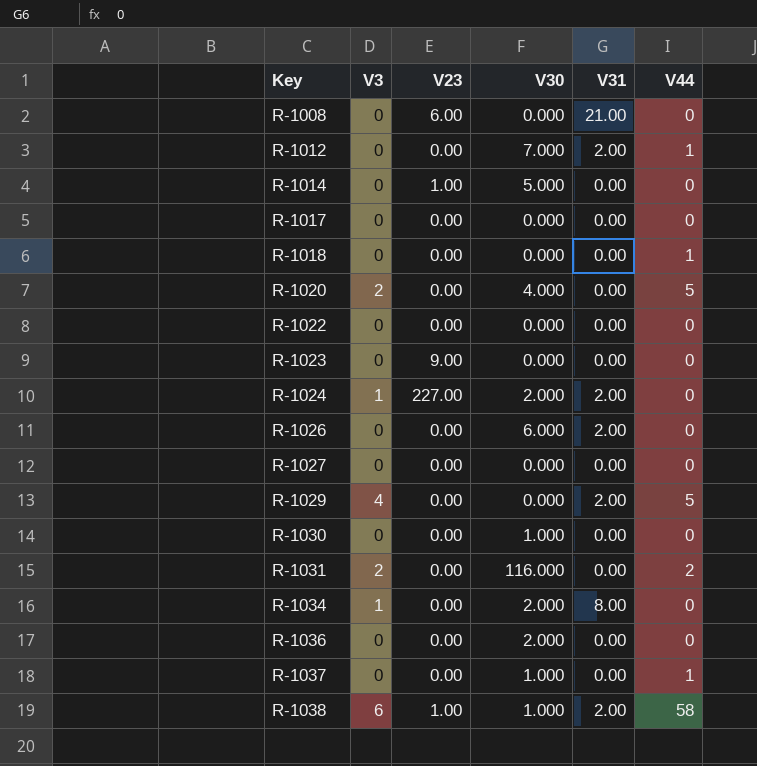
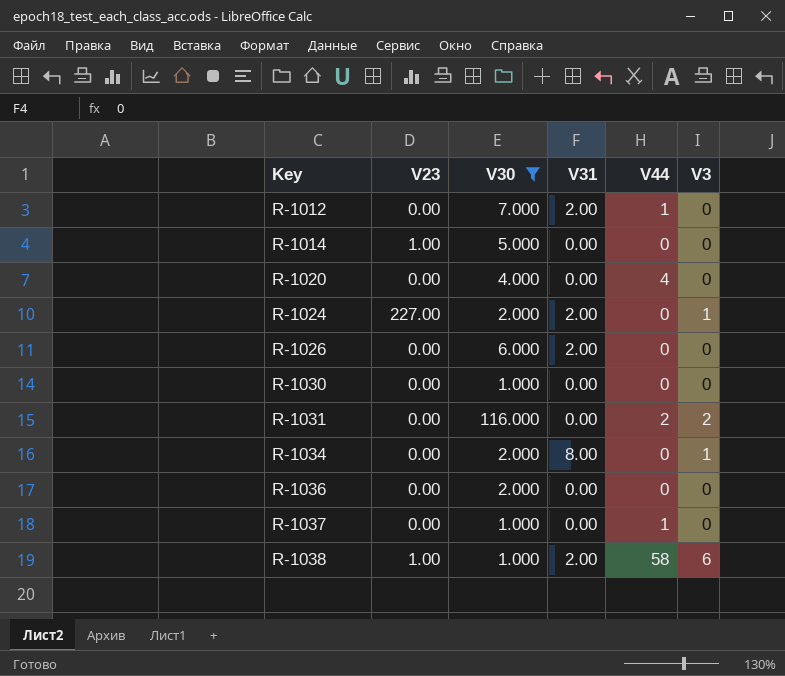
filter: none -> V30 != 0.000
column V3 | position: 2 -> 6
R-1020 | V44: 5 -> 4
R-1020 | V3: 2 -> 0

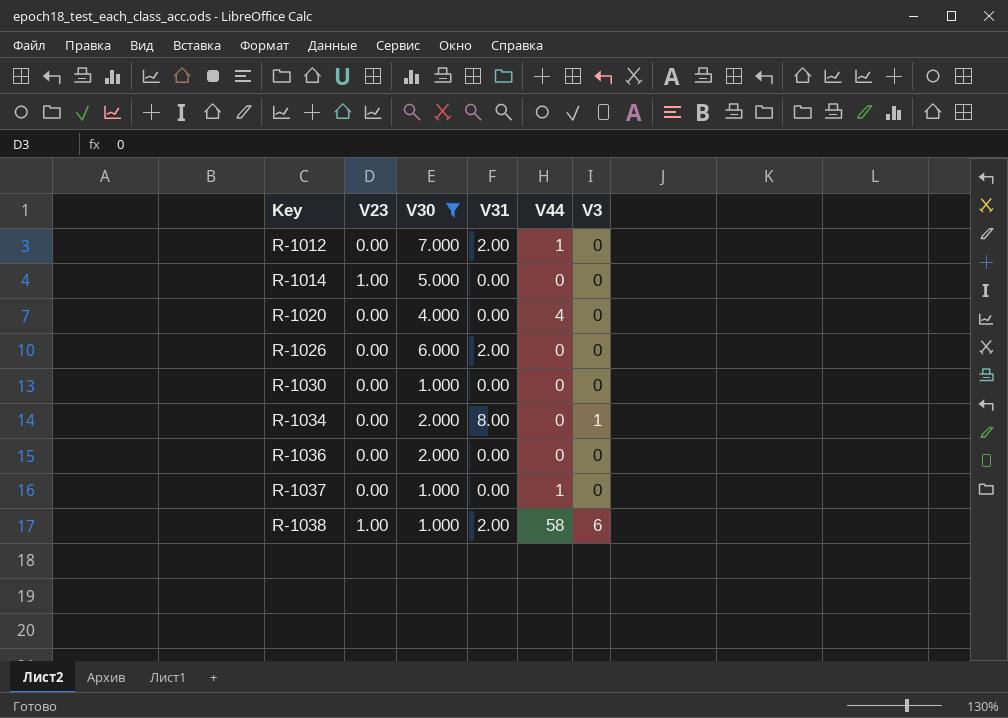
row R-1024: 227.00 | 2.000 | 2.00 | 0 | 1 -> none
row R-1031: 0.00 | 116.000 | 0.00 | 2 | 2 -> none

